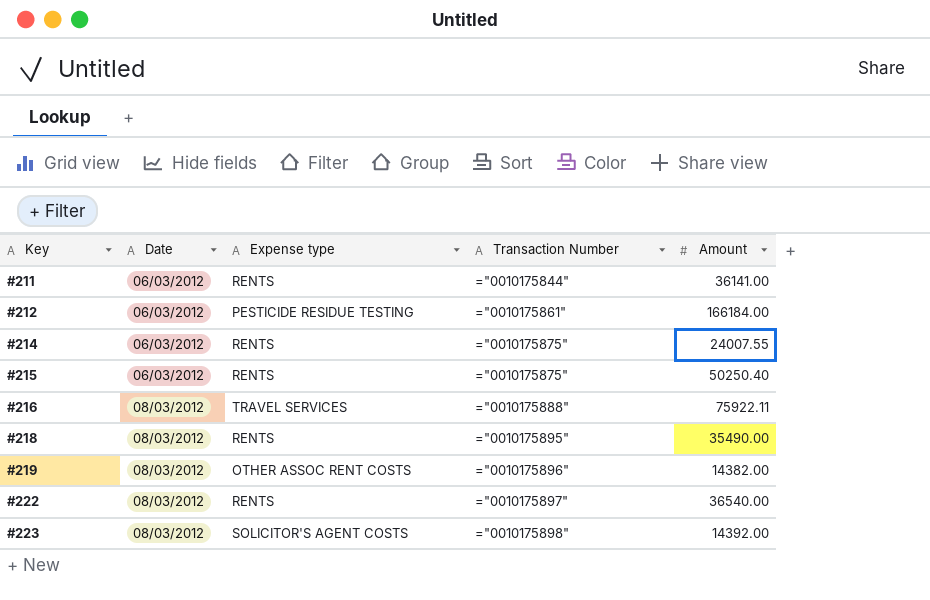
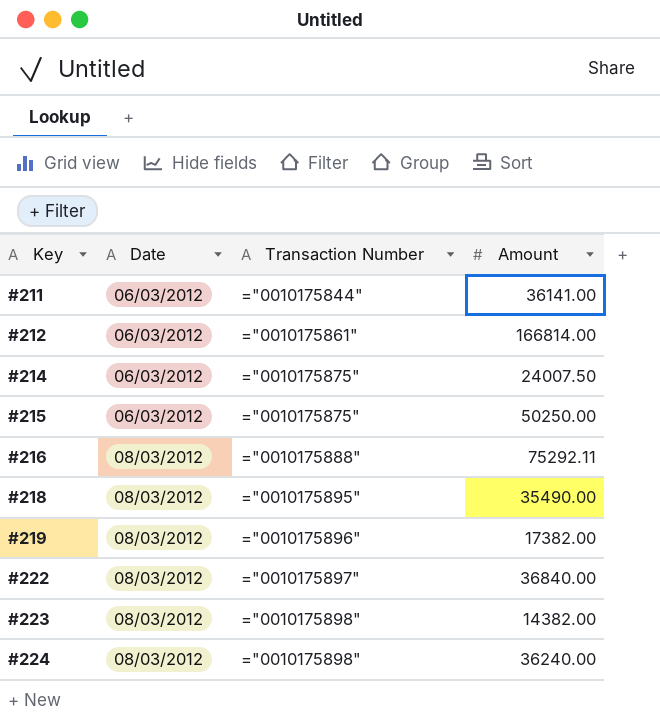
column Expense type | position: 3 -> none
#212 | Amount: 166184.00 -> 166814.00
#214 | Amount: 24007.55 -> 24007.50
#215 | Amount: 50250.40 -> 50250.00
#216 | Amount: 75922.11 -> 75292.11
#219 | Amount: 14382.00 -> 17382.00
#222 | Amount: 36540.00 -> 36840.00
#223 | Amount: 14392.00 -> 14382.00
row #224: none -> 08/03/2012 | ="0010175898" | 36240.00

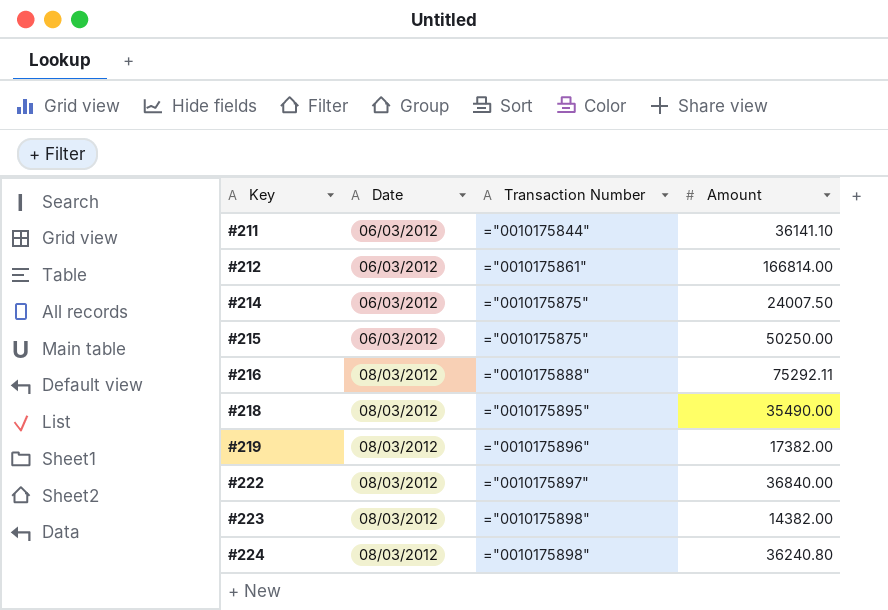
#211 | Amount: 36141.00 -> 36141.10
#224 | Amount: 36240.00 -> 36240.80

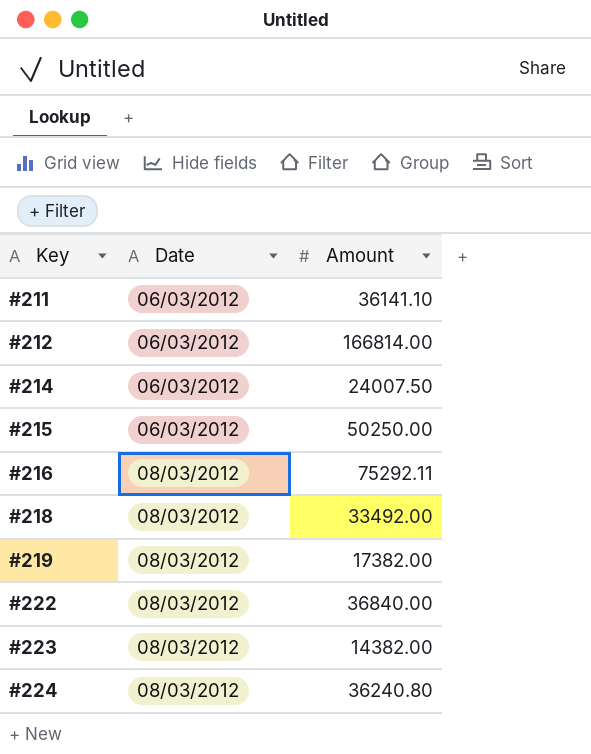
column Transaction Number | position: 3 -> none
#218 | Amount: 35490.00 -> 33492.00

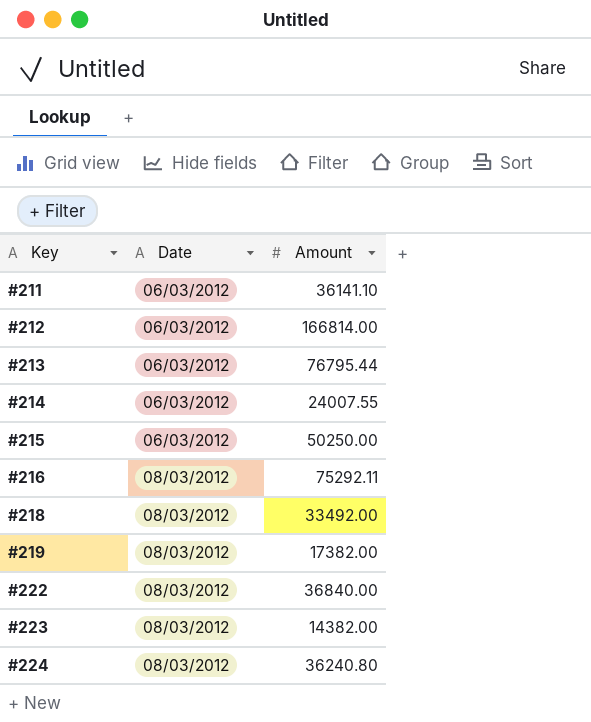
row #213: none -> 06/03/2012 | 76795.44
#214 | Amount: 24007.50 -> 24007.55

